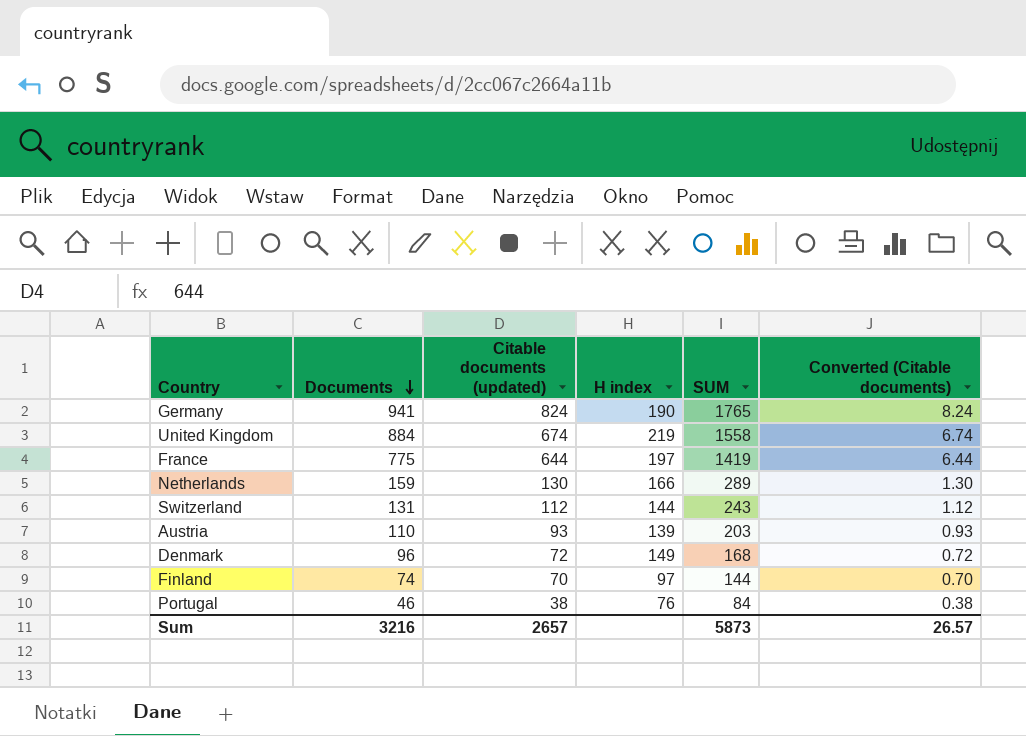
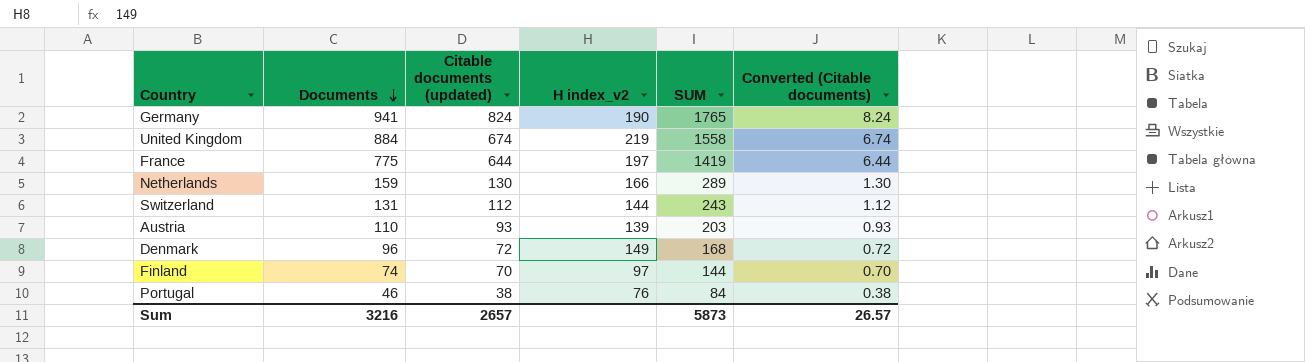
column name: H index -> H index_v2

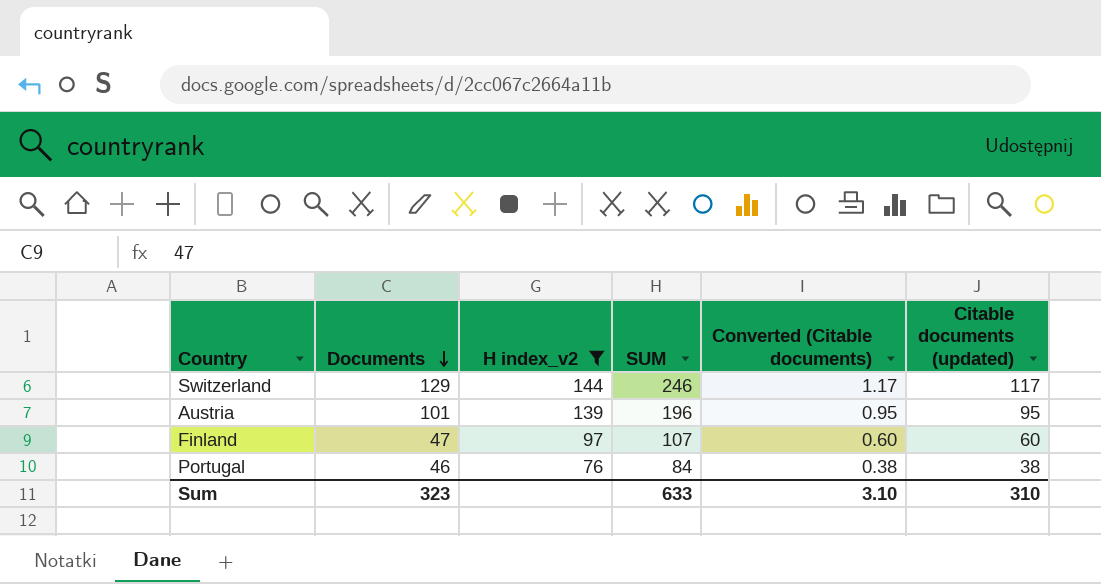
filter: none -> H index_v2 <= 144
column Citable documents (updated) | position: 3 -> 6
Switzerland | Documents: 131 -> 129
Switzerland | SUM: 243 -> 246
Switzerland | Converted (Citable documents): 1.12 -> 1.17
Switzerland | Citable documents (updated): 112 -> 117
Austria | Documents: 110 -> 101
Austria | SUM: 203 -> 196
Austria | Converted (Citable documents): 0.93 -> 0.95
Austria | Citable documents (updated): 93 -> 95
Finland | Documents: 74 -> 47
Finland | SUM: 144 -> 107
Finland | Converted (Citable documents): 0.70 -> 0.60
Finland | Citable documents (updated): 70 -> 60
Sum | Documents: 3216 -> 323
Sum | SUM: 5873 -> 633
Sum | Converted (Citable documents): 26.57 -> 3.10
Sum | Citable documents (updated): 2657 -> 310

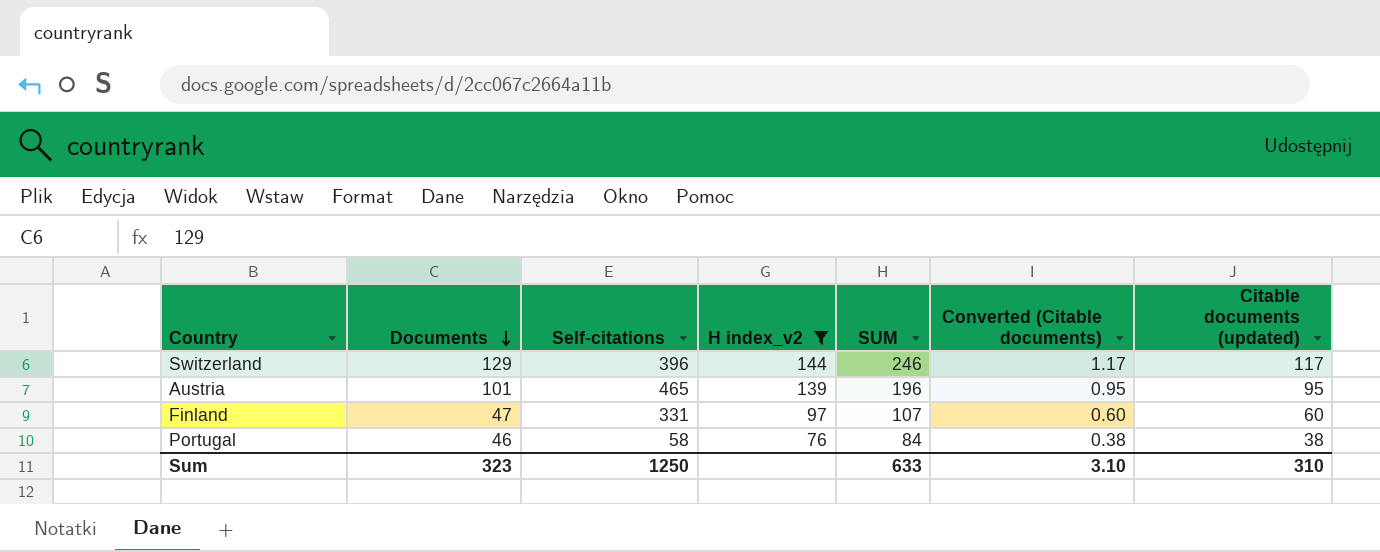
column Self-citations | position: none -> 3

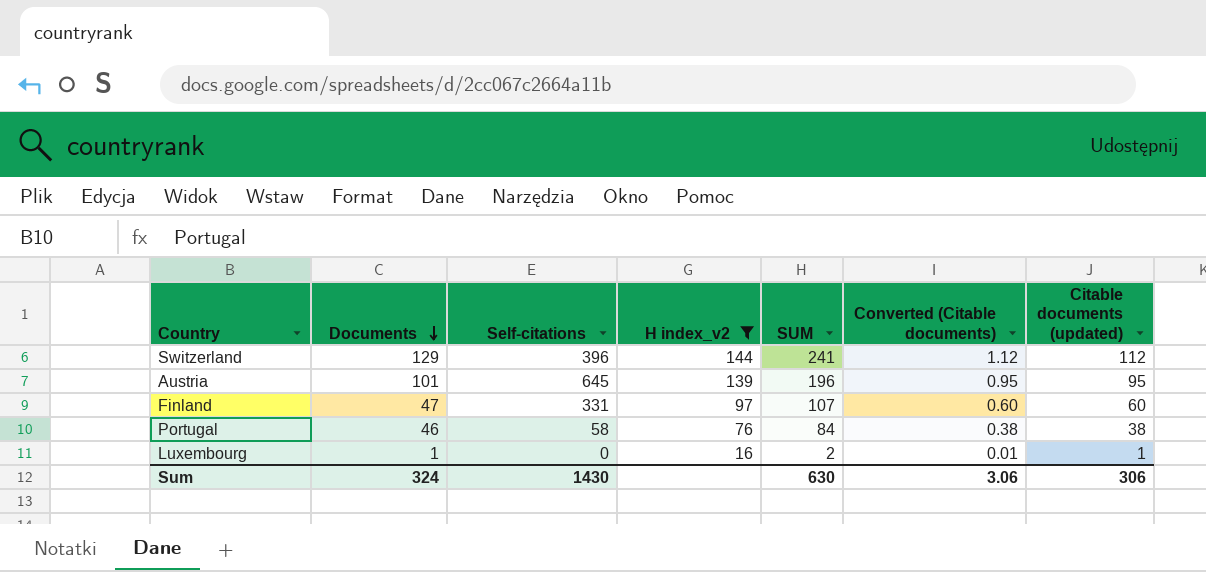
Switzerland | SUM: 246 -> 241
Switzerland | Converted (Citable documents): 1.17 -> 1.12
Switzerland | Citable documents (updated): 117 -> 112
Austria | Self-citations: 465 -> 645
row Luxembourg: none -> 1 | 0 | 16 | 2 | 0.01 | 1
Sum | Documents: 323 -> 324
Sum | Self-citations: 1250 -> 1430
Sum | SUM: 633 -> 630
Sum | Converted (Citable documents): 3.10 -> 3.06
Sum | Citable documents (updated): 310 -> 306

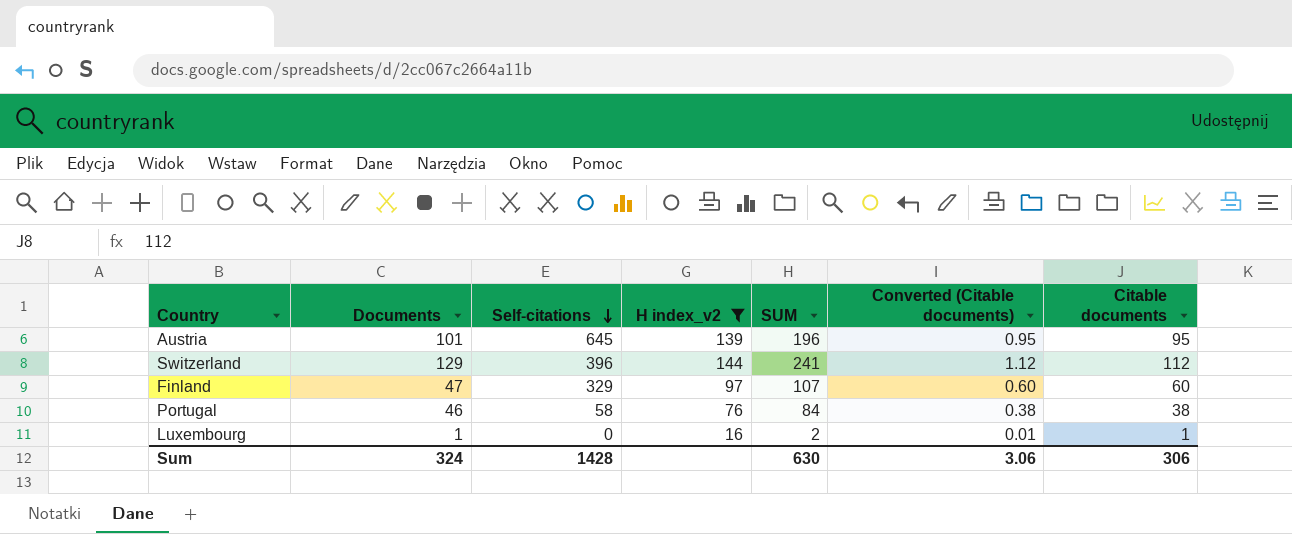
row order: Documents descending -> Self-citations descending
column name: Citable documents (updated) -> Citable documents
Finland | Self-citations: 331 -> 329
Sum | Self-citations: 1430 -> 1428

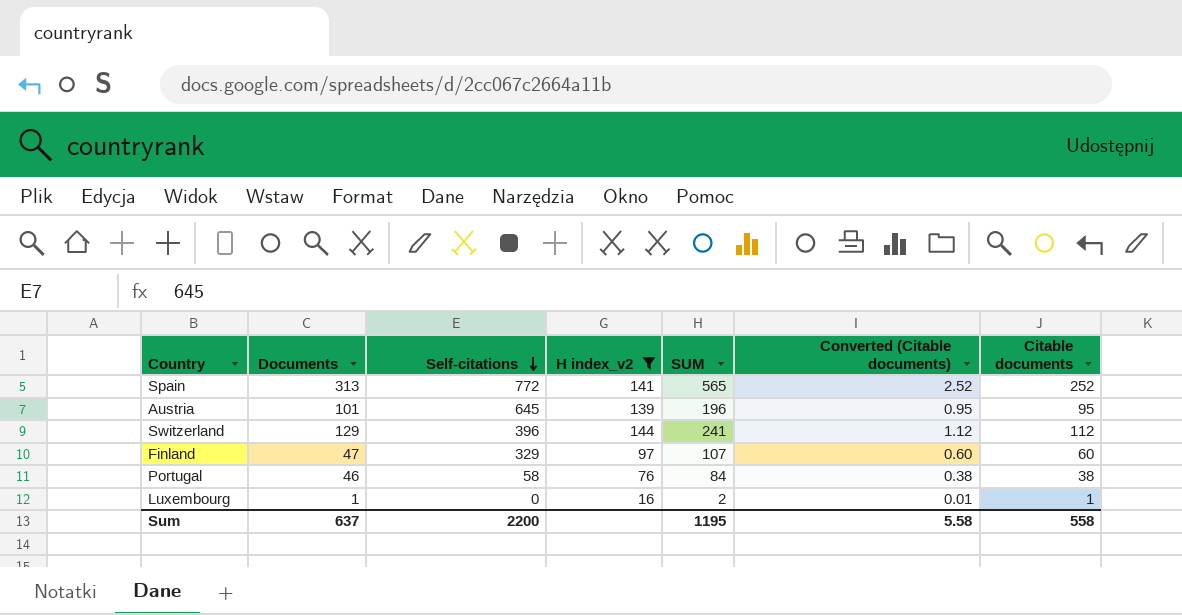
row Spain: none -> 313 | 772 | 141 | 565 | 2.52 | 252
Sum | Documents: 324 -> 637
Sum | Self-citations: 1428 -> 2200
Sum | SUM: 630 -> 1195
Sum | Converted (Citable documents): 3.06 -> 5.58
Sum | Citable documents: 306 -> 558

